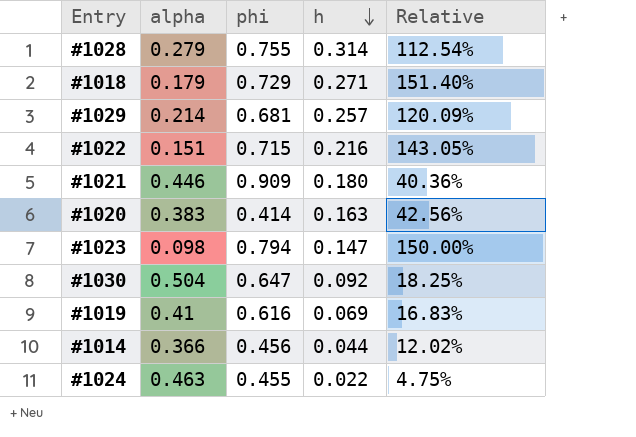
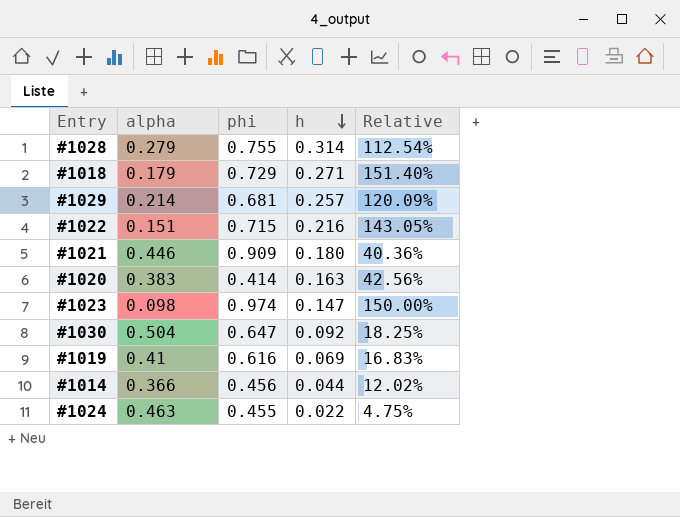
#1023 | phi: 0.794 -> 0.974

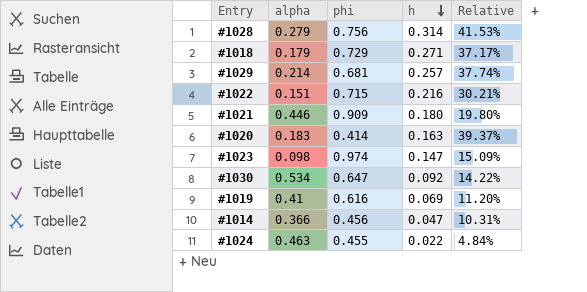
column Relative | formula: [h] / [alpha] -> [h] / [phi]
#1028 | phi: 0.755 -> 0.756
#1020 | alpha: 0.383 -> 0.183
#1030 | alpha: 0.504 -> 0.534
#1014 | h: 0.044 -> 0.047

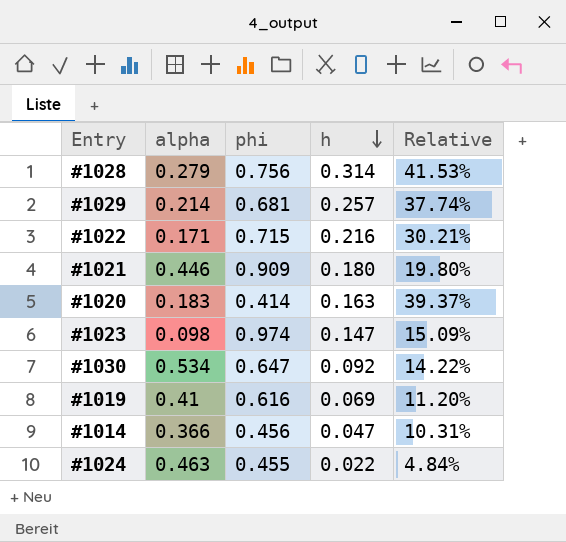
row #1018: 0.179 | 0.729 | 0.271 | 37.17% -> none
#1022 | alpha: 0.151 -> 0.171

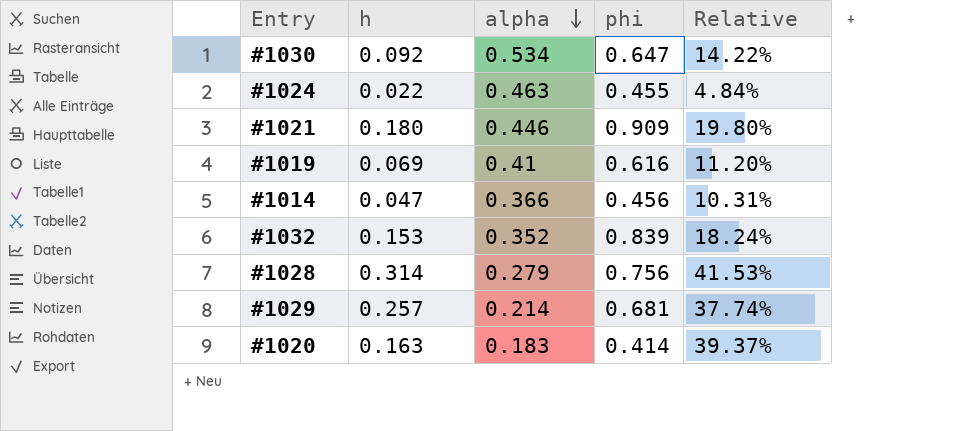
row order: h descending -> alpha descending
column h | position: 4 -> 2
row #1022: 0.171 | 0.715 | 0.216 | 30.21% -> none
row #1023: 0.098 | 0.974 | 0.147 | 15.09% -> none
row #1032: none -> 0.153 | 0.352 | 0.839 | 18.24%

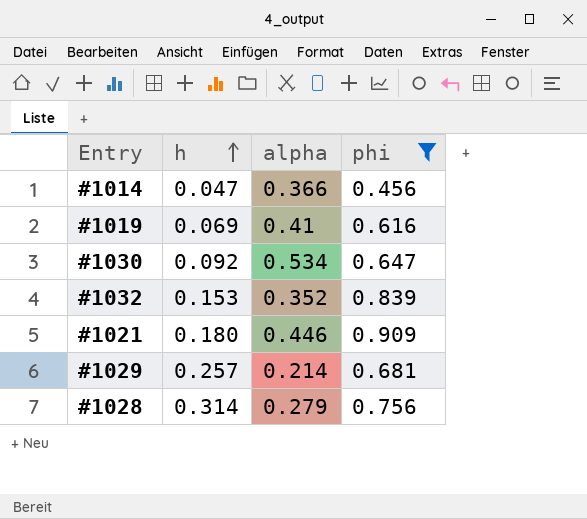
filter: none -> phi >= 0.456
row order: alpha descending -> h ascending
column Relative | formula: [h] / [phi] -> none

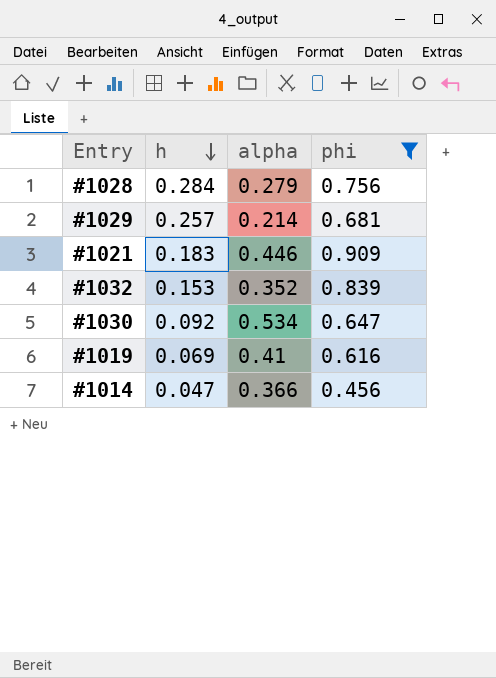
row order: h ascending -> h descending
#1028 | h: 0.314 -> 0.284
#1021 | h: 0.180 -> 0.183

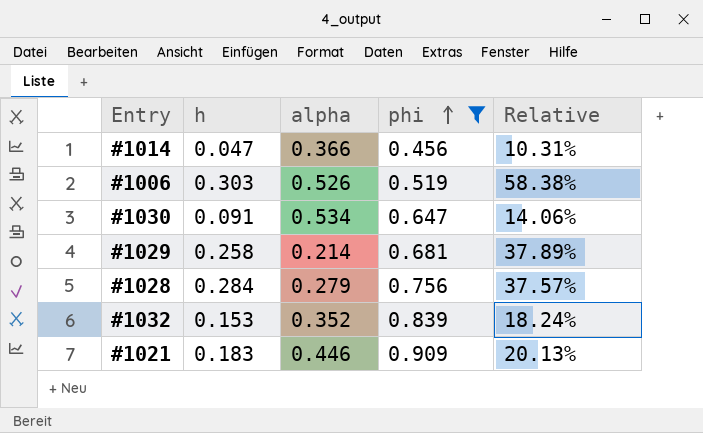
row order: h descending -> phi ascending
column Relative | formula: none -> [h] / [phi]
row #1019: 0.069 | 0.41 | 0.616 -> none
row #1006: none -> 0.303 | 0.526 | 0.519 | 58.38%
#1030 | h: 0.092 -> 0.091
#1029 | h: 0.257 -> 0.258

